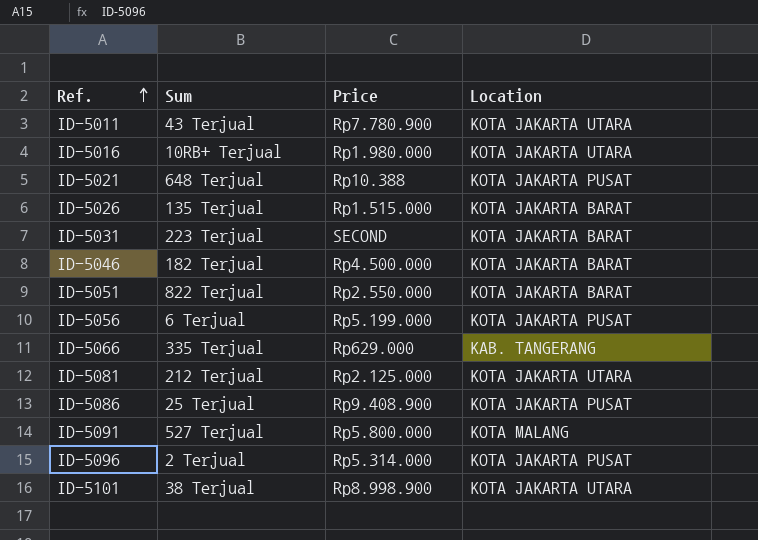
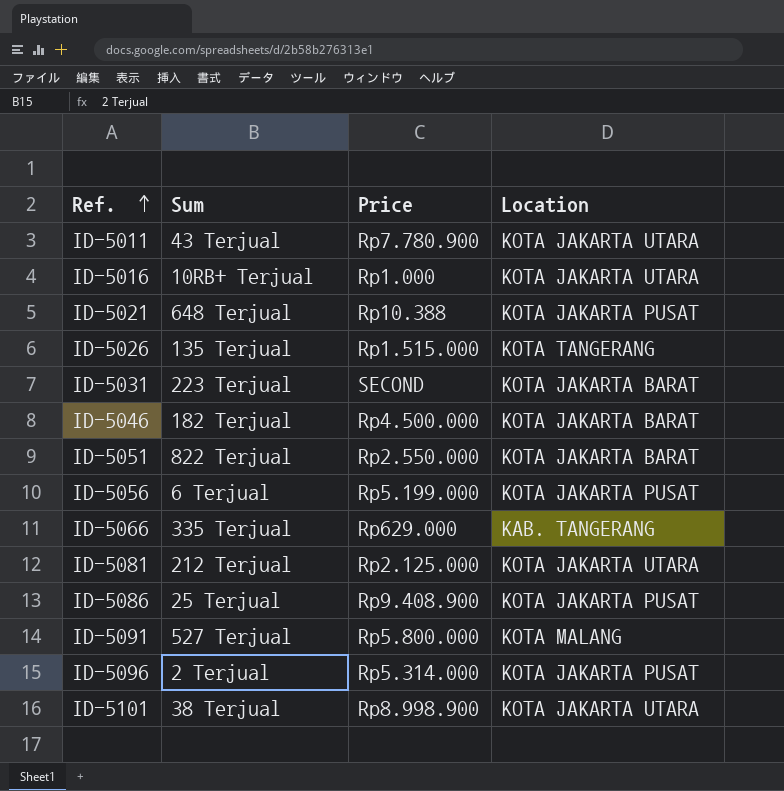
ID-5016 | Price: Rp1.980.000 -> Rp1.000
ID-5026 | Location: KOTA JAKARTA BARAT -> KOTA TANGERANG

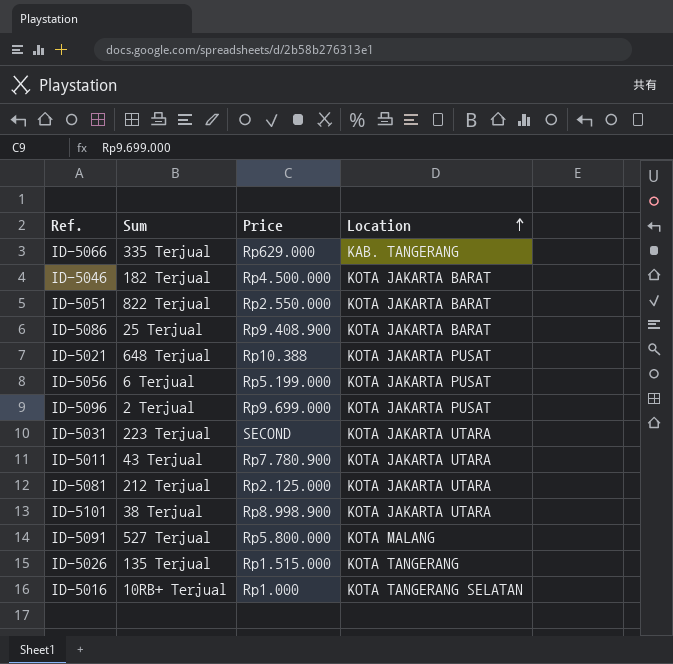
row order: Ref. ascending -> Location ascending
ID-5086 | Location: KOTA JAKARTA PUSAT -> KOTA JAKARTA BARAT
ID-5096 | Price: Rp5.314.000 -> Rp9.699.000
ID-5031 | Location: KOTA JAKARTA BARAT -> KOTA JAKARTA UTARA
ID-5016 | Location: KOTA JAKARTA UTARA -> KOTA TANGERANG SELATAN

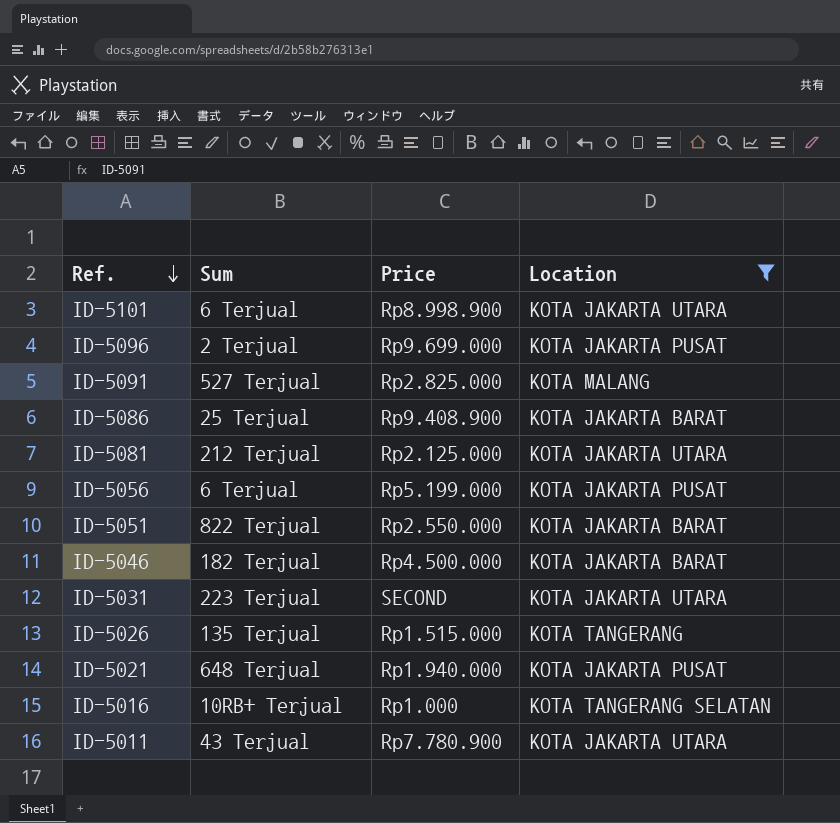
filter: none -> Location != KAB. TANGERANG
row order: Location ascending -> Ref. descending
ID-5101 | Sum: 38 Terjual -> 6 Terjual
ID-5091 | Price: Rp5.800.000 -> Rp2.825.000
ID-5021 | Price: Rp10.388 -> Rp1.940.000

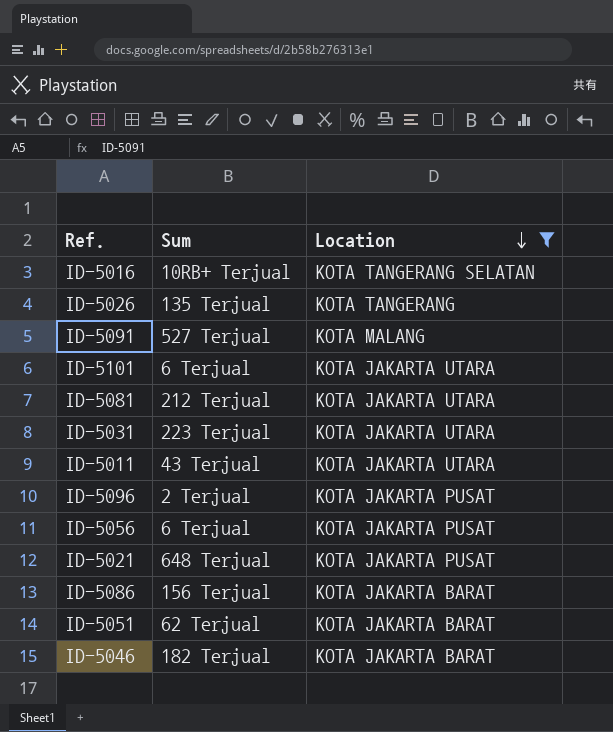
row order: Ref. descending -> Location descending
column Price | position: 3 -> none
ID-5086 | Sum: 25 Terjual -> 156 Terjual
ID-5051 | Sum: 822 Terjual -> 62 Terjual

